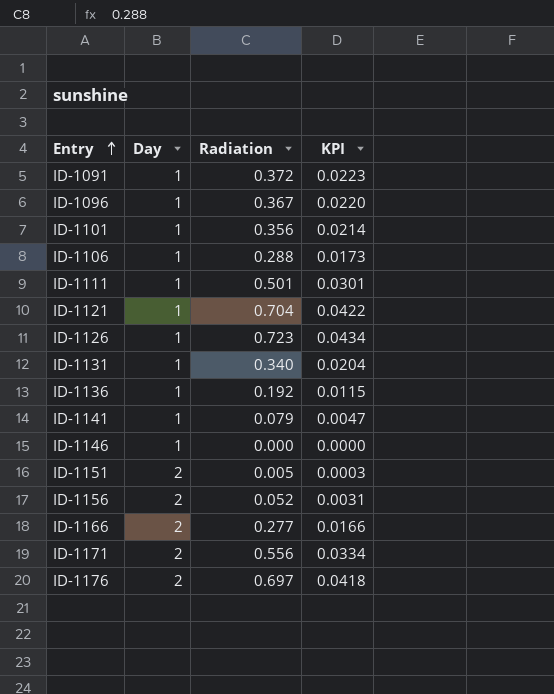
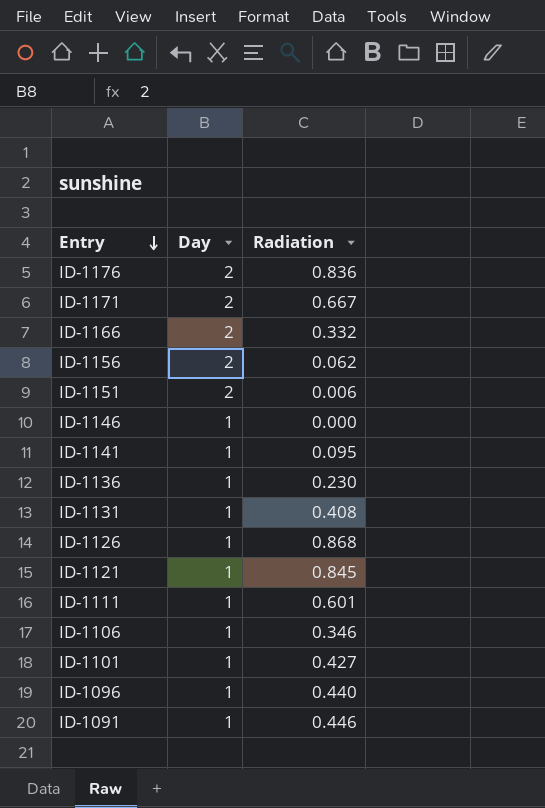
row order: Entry ascending -> Entry descending
column KPI | formula: [Radiation] * 0.06 -> none
ID-1176 | Radiation: 0.697 -> 0.836
ID-1171 | Radiation: 0.556 -> 0.667
ID-1166 | Radiation: 0.277 -> 0.332
ID-1156 | Radiation: 0.052 -> 0.062
ID-1151 | Radiation: 0.005 -> 0.006
ID-1141 | Radiation: 0.079 -> 0.095
ID-1136 | Radiation: 0.192 -> 0.230
ID-1131 | Radiation: 0.340 -> 0.408
ID-1126 | Radiation: 0.723 -> 0.868
ID-1121 | Radiation: 0.704 -> 0.845
ID-1111 | Radiation: 0.501 -> 0.601
ID-1106 | Radiation: 0.288 -> 0.346
ID-1101 | Radiation: 0.356 -> 0.427
ID-1096 | Radiation: 0.367 -> 0.440
ID-1091 | Radiation: 0.372 -> 0.446

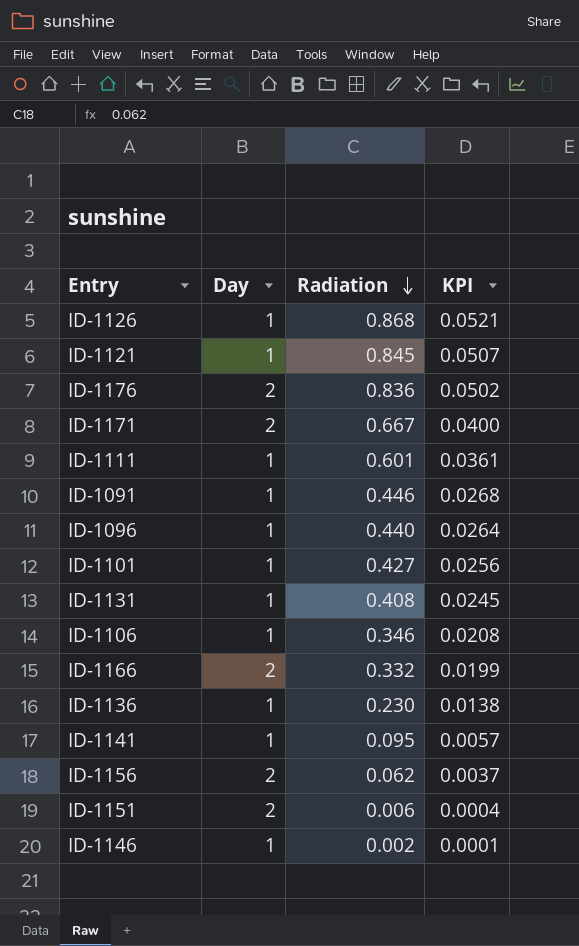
row order: Entry descending -> Radiation descending
column KPI | formula: none -> [Radiation] * 0.06
ID-1146 | Radiation: 0.000 -> 0.002

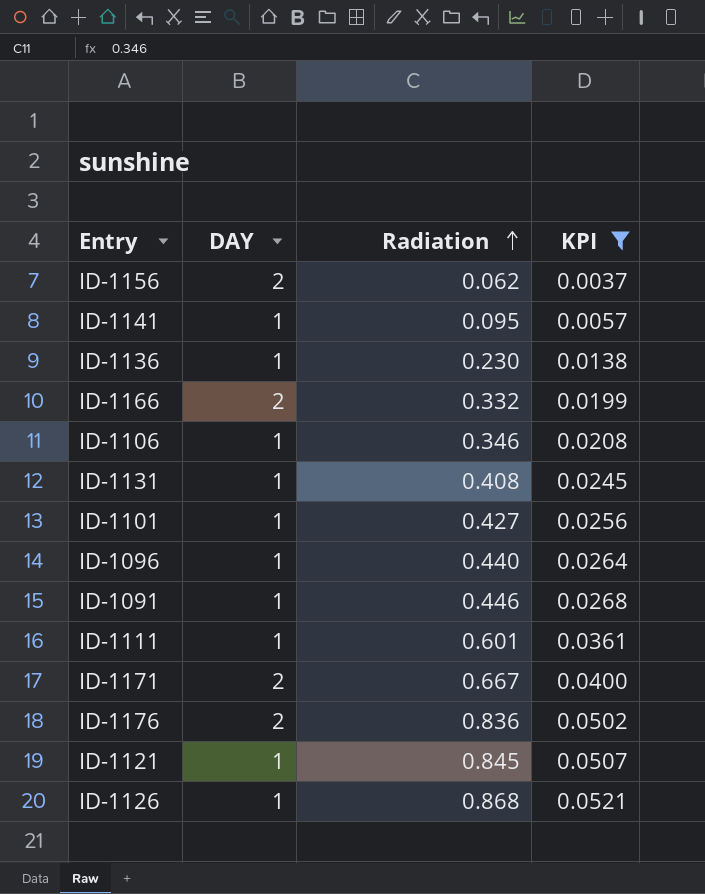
filter: none -> KPI >= 0.0037
row order: Radiation descending -> Radiation ascending
column name: Day -> DAY

